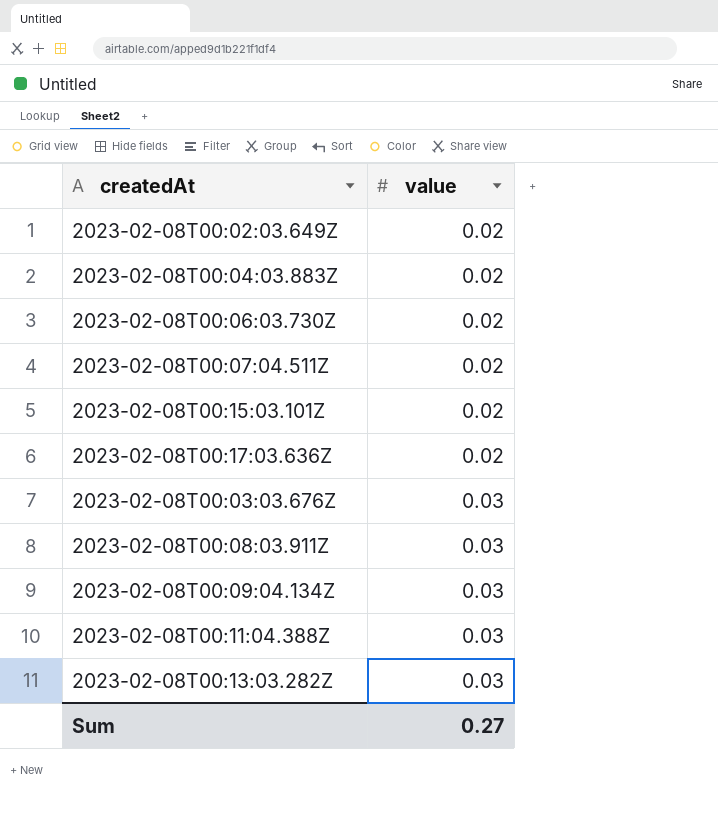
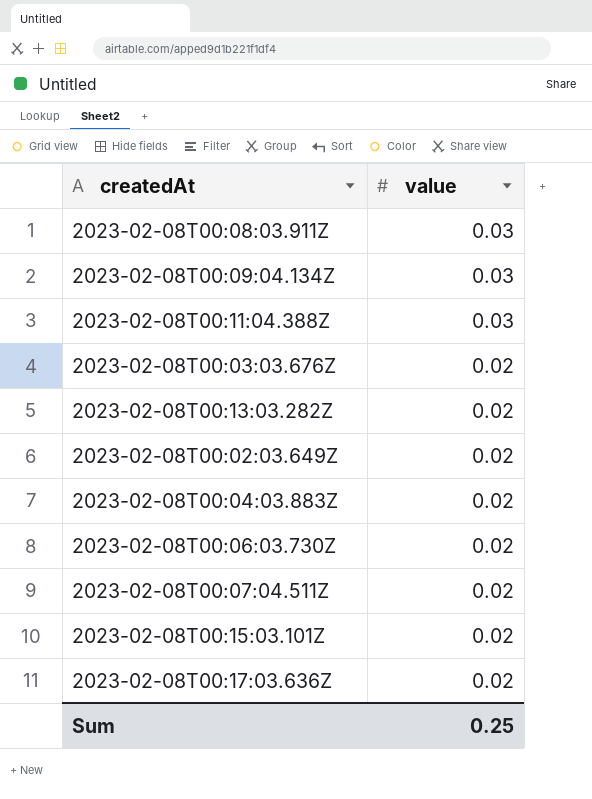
row order: value ascending -> value descending
2023-02-08T00:03:03.676Z | value: 0.03 -> 0.02
2023-02-08T00:13:03.282Z | value: 0.03 -> 0.02
Sum | value: 0.27 -> 0.25

